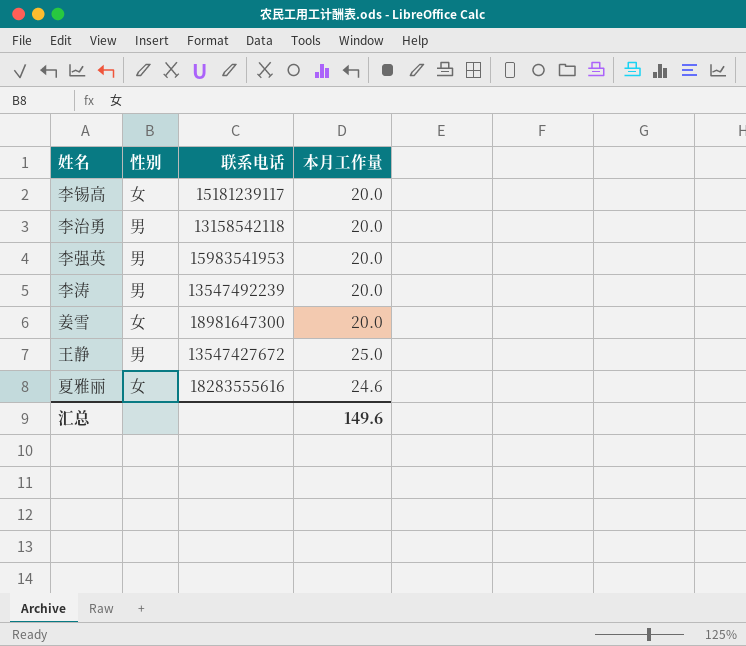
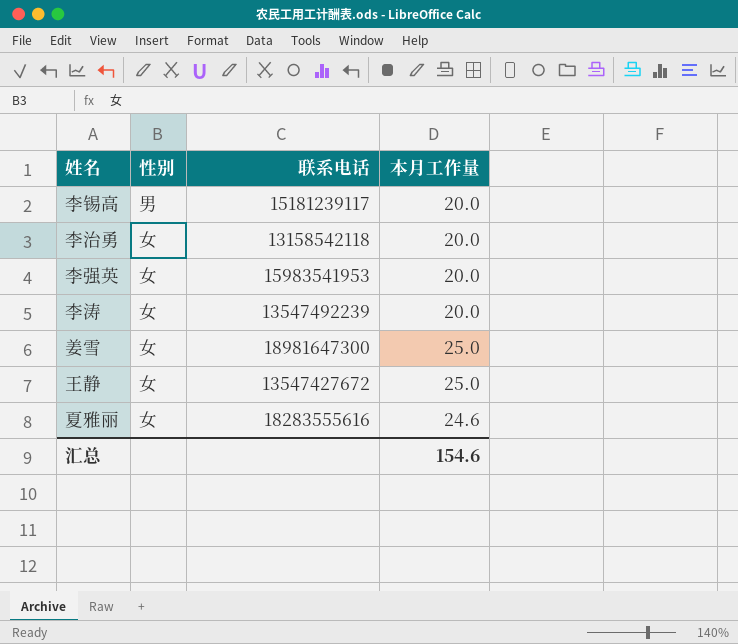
李锡高 | 性别: 女 -> 男
李治勇 | 性别: 男 -> 女
李强英 | 性别: 男 -> 女
李涛 | 性别: 男 -> 女
姜雪 | 本月工作量: 20.0 -> 25.0
王静 | 性别: 男 -> 女
汇总 | 本月工作量: 149.6 -> 154.6

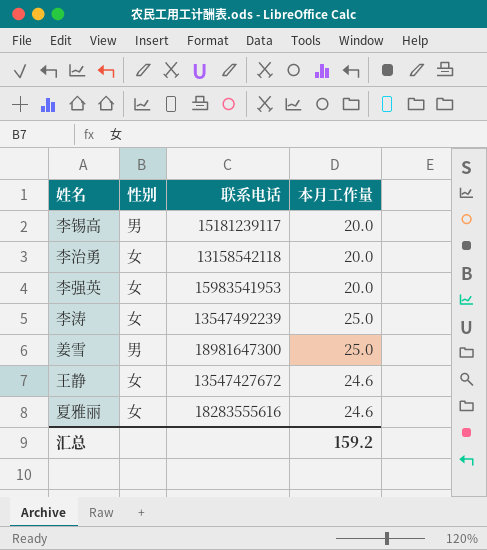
李涛 | 本月工作量: 20.0 -> 25.0
姜雪 | 性别: 女 -> 男
王静 | 本月工作量: 25.0 -> 24.6
汇总 | 本月工作量: 154.6 -> 159.2

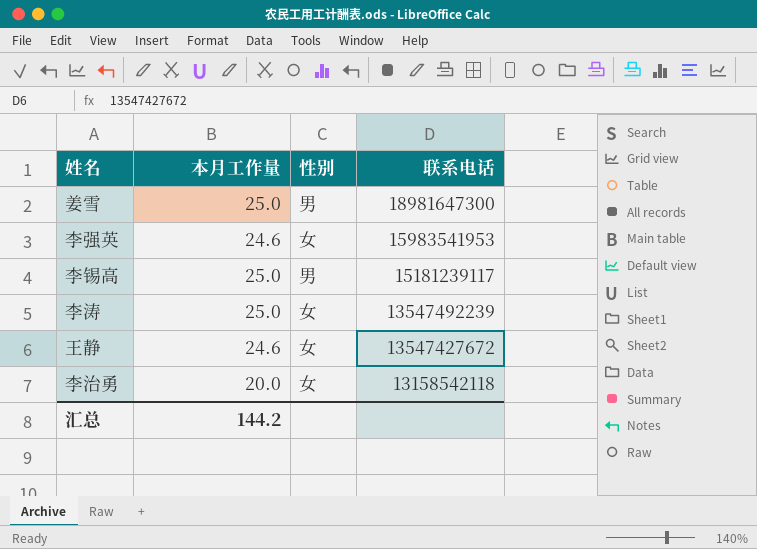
row order: none -> 联系电话 descending
column 本月工作量 | position: 4 -> 2
row 夏雅丽: 女 | 18283555616 | 24.6 -> none
李强英 | 本月工作量: 20.0 -> 24.6
李锡高 | 本月工作量: 20.0 -> 25.0
汇总 | 本月工作量: 159.2 -> 144.2

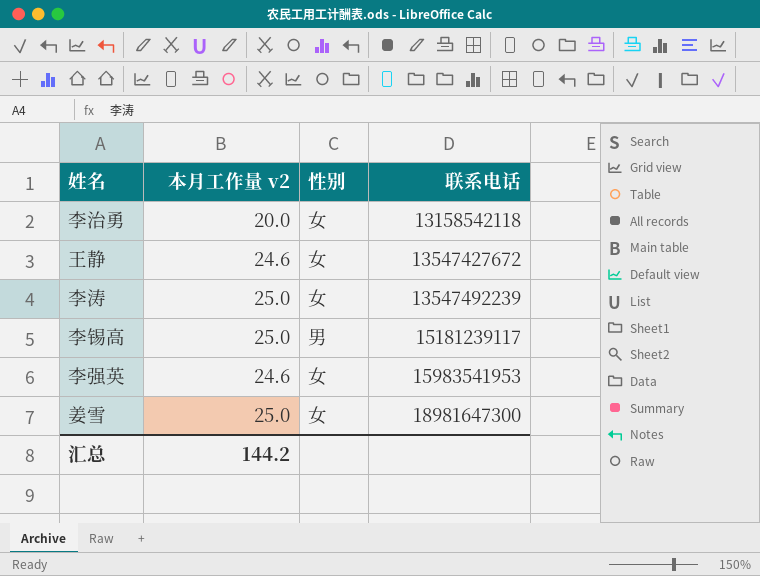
row order: 联系电话 descending -> 联系电话 ascending
column name: 本月工作量 -> 本月工作量 v2
姜雪 | 性别: 男 -> 女

